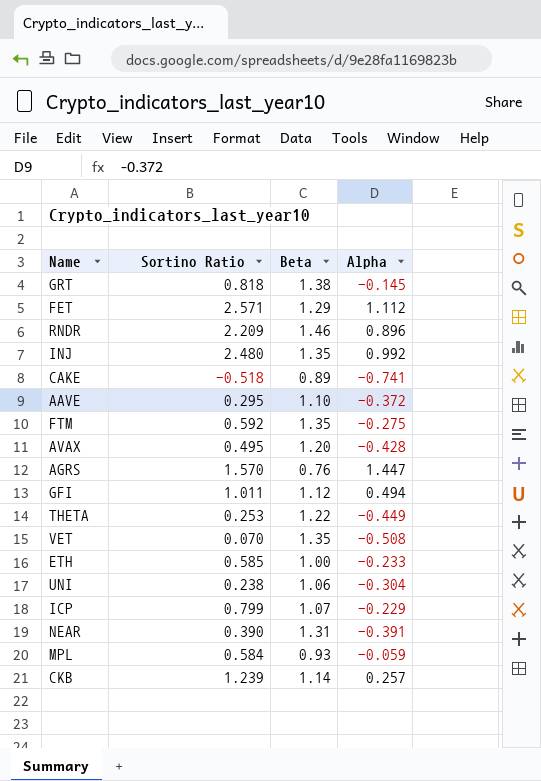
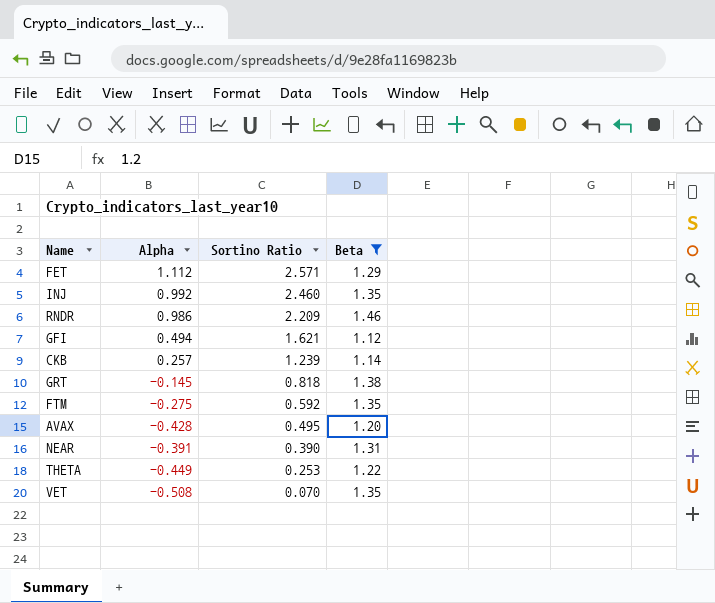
filter: none -> Beta >= 1.12
row order: none -> Sortino Ratio descending
column Alpha | position: 4 -> 2
INJ | Sortino Ratio: 2.480 -> 2.460
RNDR | Alpha: 0.896 -> 0.986
GFI | Sortino Ratio: 1.011 -> 1.621

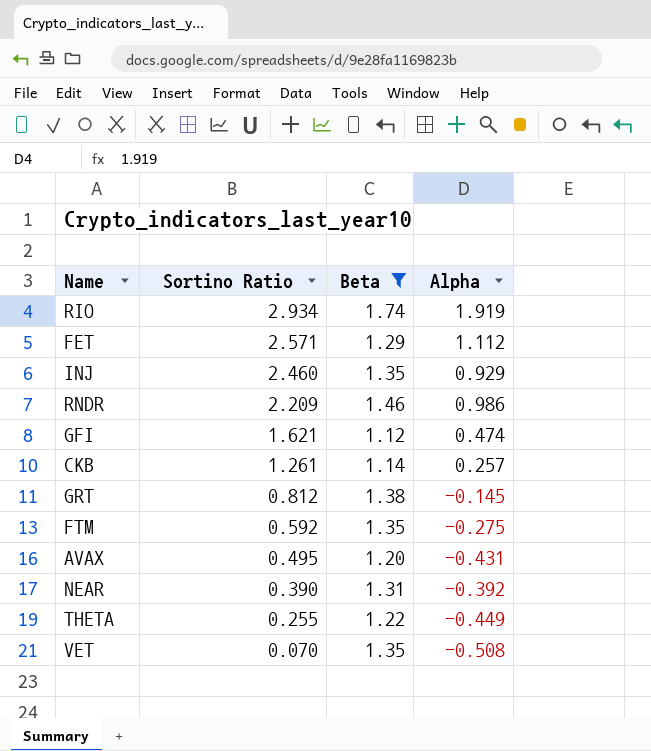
column Alpha | position: 2 -> 4
row RIO: none -> 2.934 | 1.74 | 1.919
INJ | Alpha: 0.992 -> 0.929
GFI | Alpha: 0.494 -> 0.474
CKB | Sortino Ratio: 1.239 -> 1.261
GRT | Sortino Ratio: 0.818 -> 0.812
AVAX | Alpha: -0.428 -> -0.431
NEAR | Alpha: -0.391 -> -0.392
THETA | Sortino Ratio: 0.253 -> 0.255

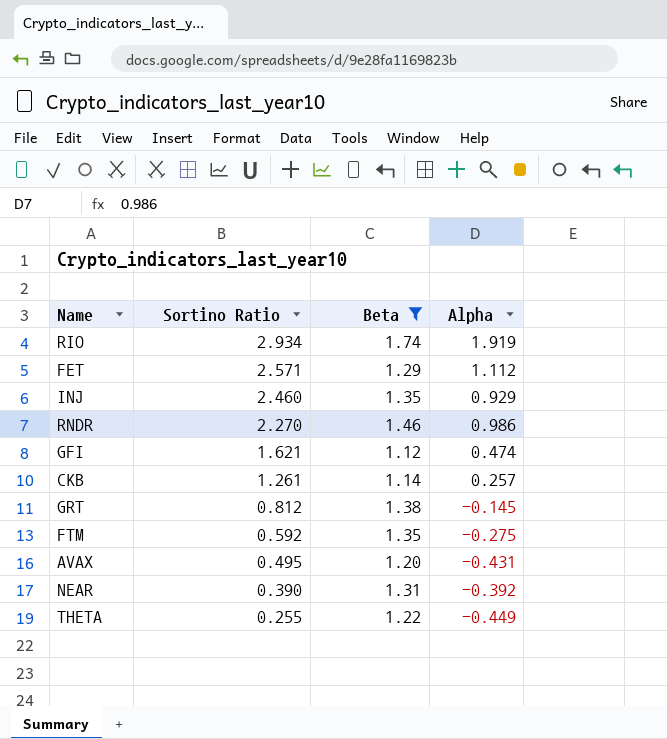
row VET: 0.070 | 1.35 | -0.508 -> none
RNDR | Sortino Ratio: 2.209 -> 2.270

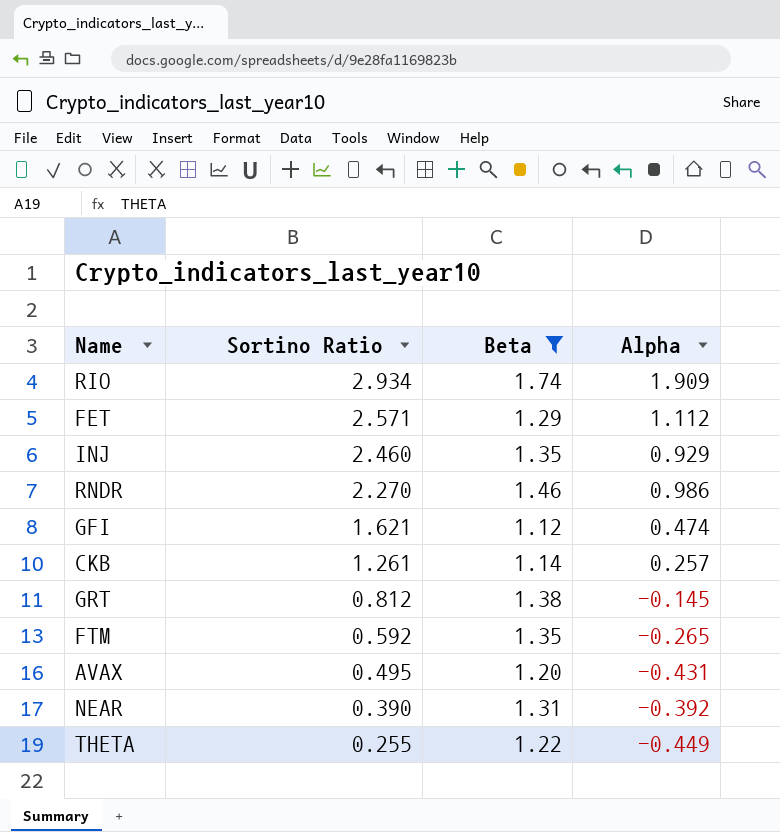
RIO | Alpha: 1.919 -> 1.909
FTM | Alpha: -0.275 -> -0.265

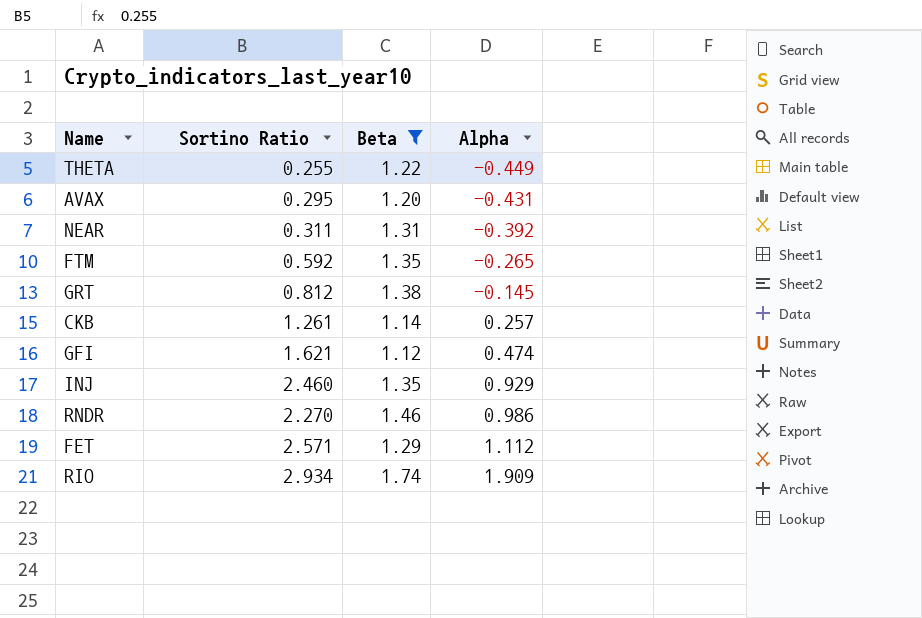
row order: Sortino Ratio descending -> Alpha ascending
AVAX | Sortino Ratio: 0.495 -> 0.295
NEAR | Sortino Ratio: 0.390 -> 0.311

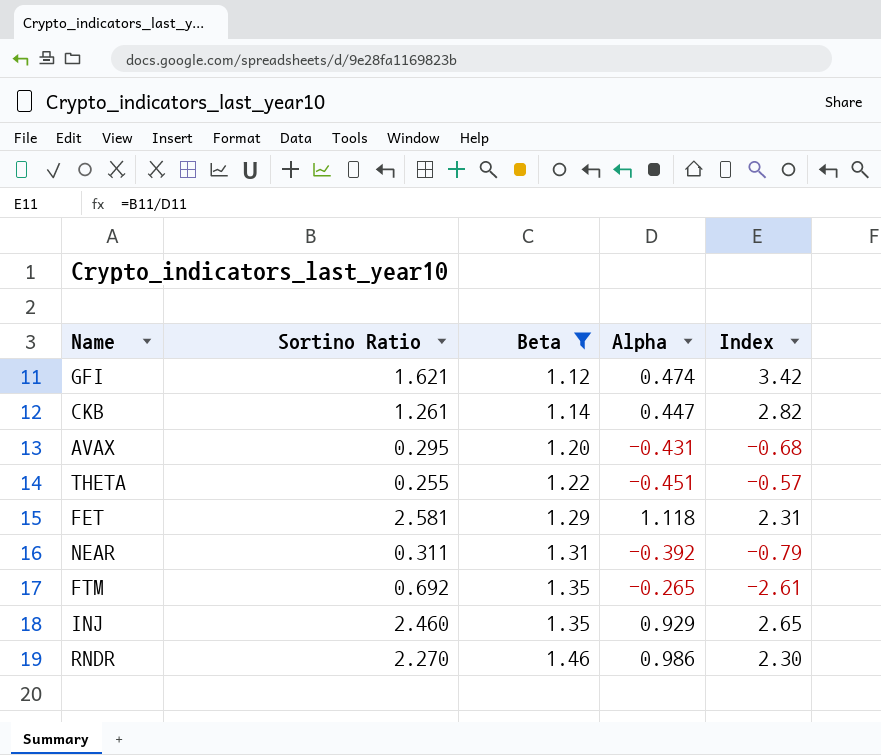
row order: Alpha ascending -> Beta ascending
column Index | formula: none -> [Sortino Ratio] / [Alpha]
row GRT: 0.812 | 1.38 | -0.145 -> none
row RIO: 2.934 | 1.74 | 1.909 -> none
CKB | Alpha: 0.257 -> 0.447
THETA | Alpha: -0.449 -> -0.451
FET | Sortino Ratio: 2.571 -> 2.581
FET | Alpha: 1.112 -> 1.118
FTM | Sortino Ratio: 0.592 -> 0.692

